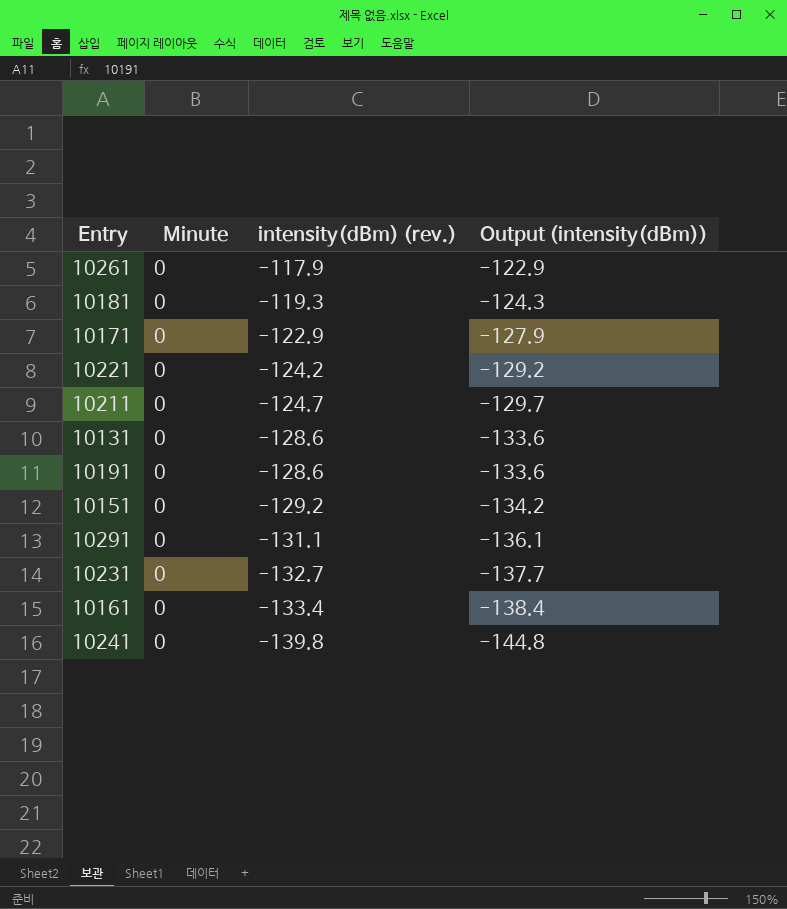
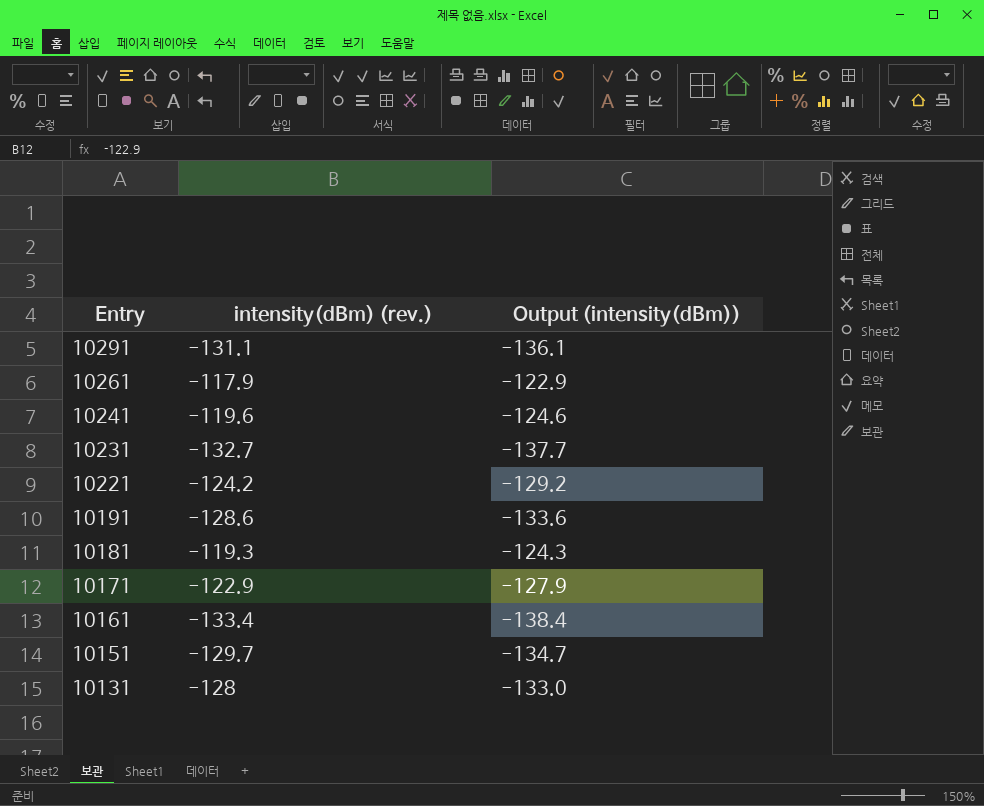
row order: intensity(dBm) (rev.) descending -> Entry descending
column Minute | position: 2 -> none
row 10211: 0 | -124.7 | -129.7 -> none
10241 | intensity(dBm) (rev.): -139.8 -> -119.6
10241 | Output (intensity(dBm)): -144.8 -> -124.6
10151 | intensity(dBm) (rev.): -129.2 -> -129.7
10151 | Output (intensity(dBm)): -134.2 -> -134.7
10131 | intensity(dBm) (rev.): -128.6 -> -128
10131 | Output (intensity(dBm)): -133.6 -> -133.0

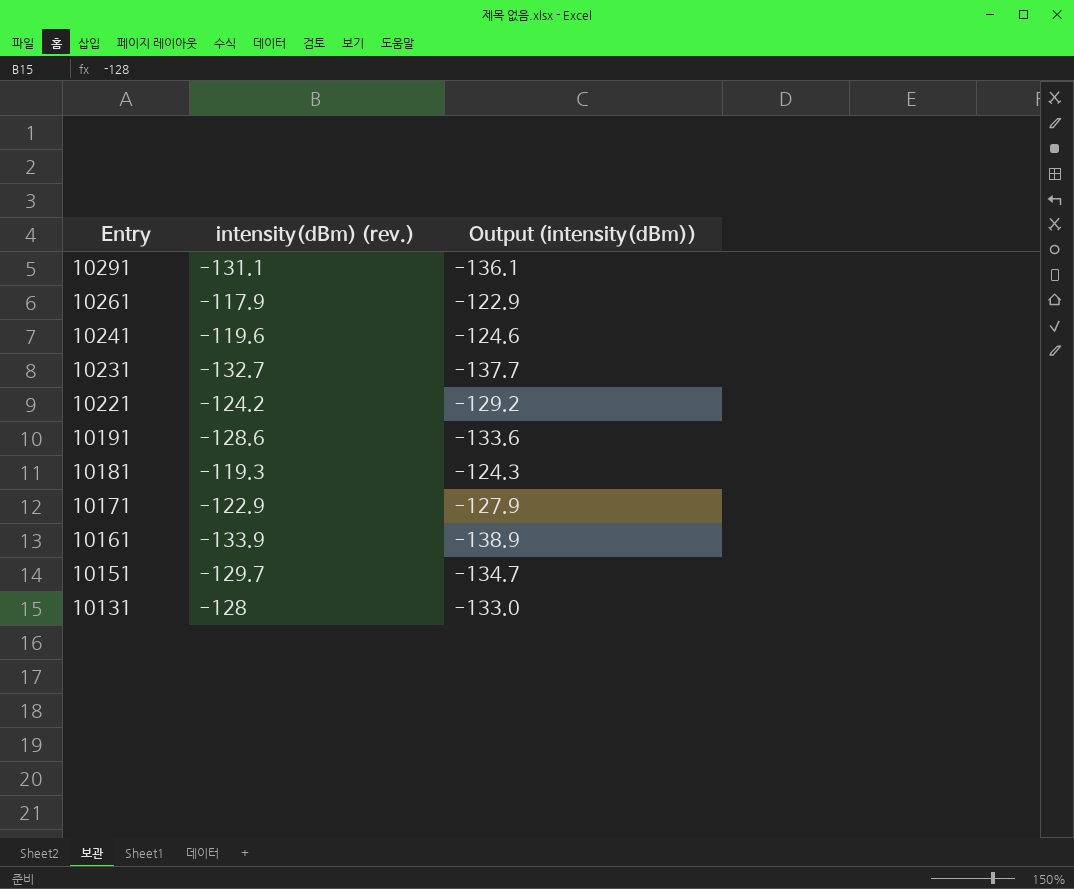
10161 | intensity(dBm) (rev.): -133.4 -> -133.9
10161 | Output (intensity(dBm)): -138.4 -> -138.9

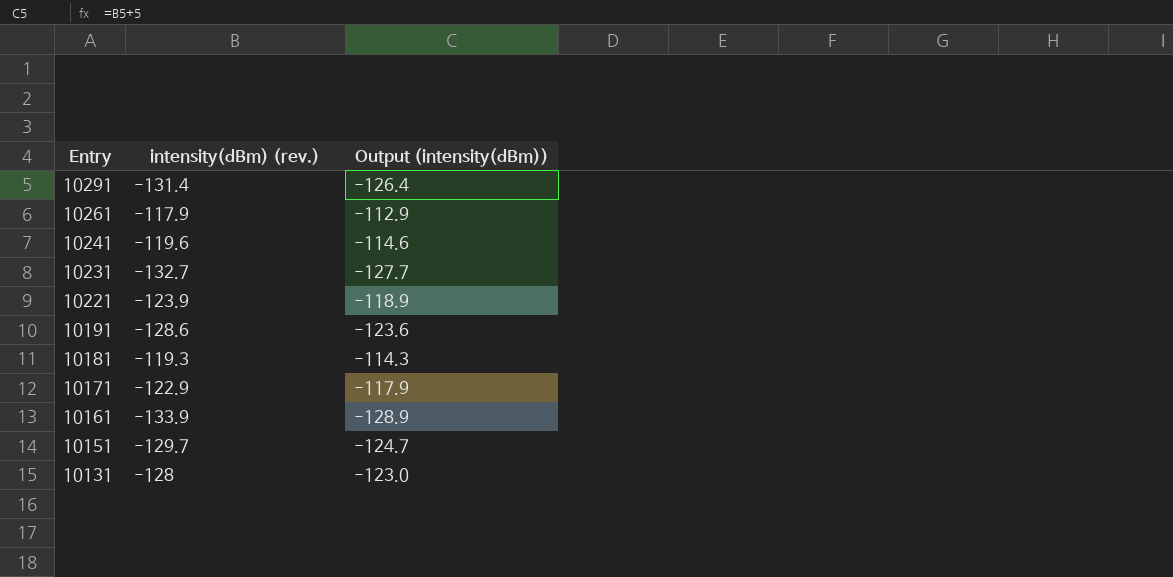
column Output (intensity(dBm)) | formula: [intensity(dBm) (rev.)] - 5 -> [intensity(dBm) (rev.)] + 5
10291 | intensity(dBm) (rev.): -131.1 -> -131.4
10221 | intensity(dBm) (rev.): -124.2 -> -123.9

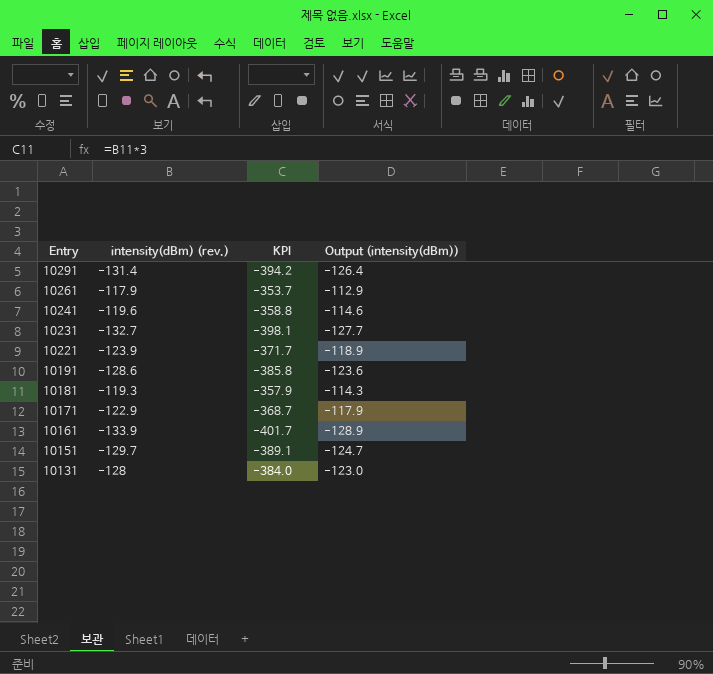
column KPI | formula: none -> [intensity(dBm) (rev.)] * 3

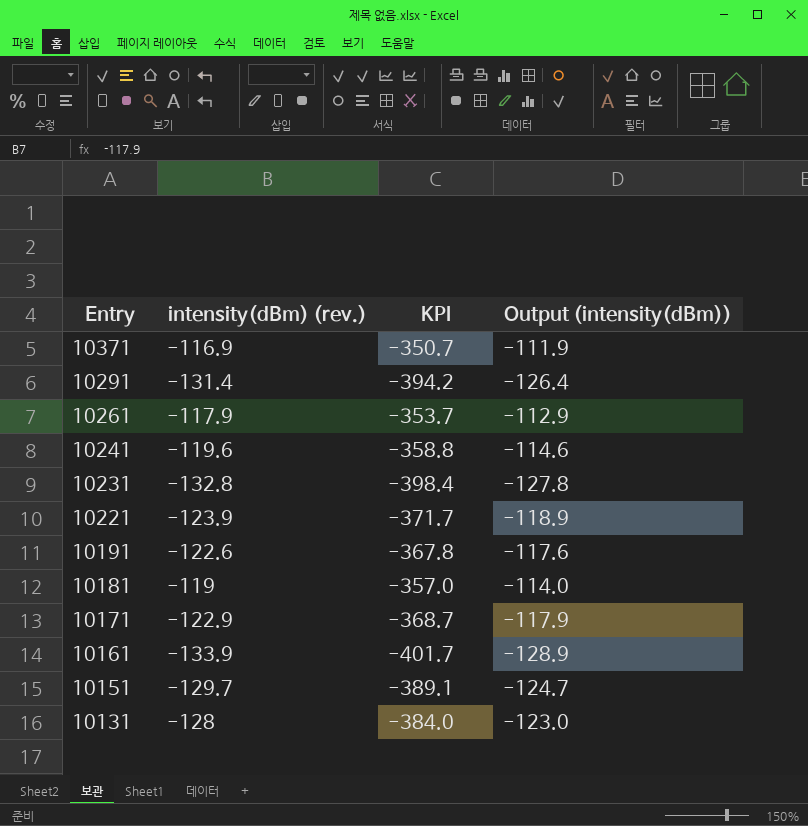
row 10371: none -> -116.9 | -350.7 | -111.9
10231 | intensity(dBm) (rev.): -132.7 -> -132.8
10231 | KPI: -398.1 -> -398.4
10231 | Output (intensity(dBm)): -127.7 -> -127.8
10191 | intensity(dBm) (rev.): -128.6 -> -122.6
10191 | KPI: -385.8 -> -367.8
10191 | Output (intensity(dBm)): -123.6 -> -117.6
10181 | intensity(dBm) (rev.): -119.3 -> -119
10181 | KPI: -357.9 -> -357.0
10181 | Output (intensity(dBm)): -114.3 -> -114.0

